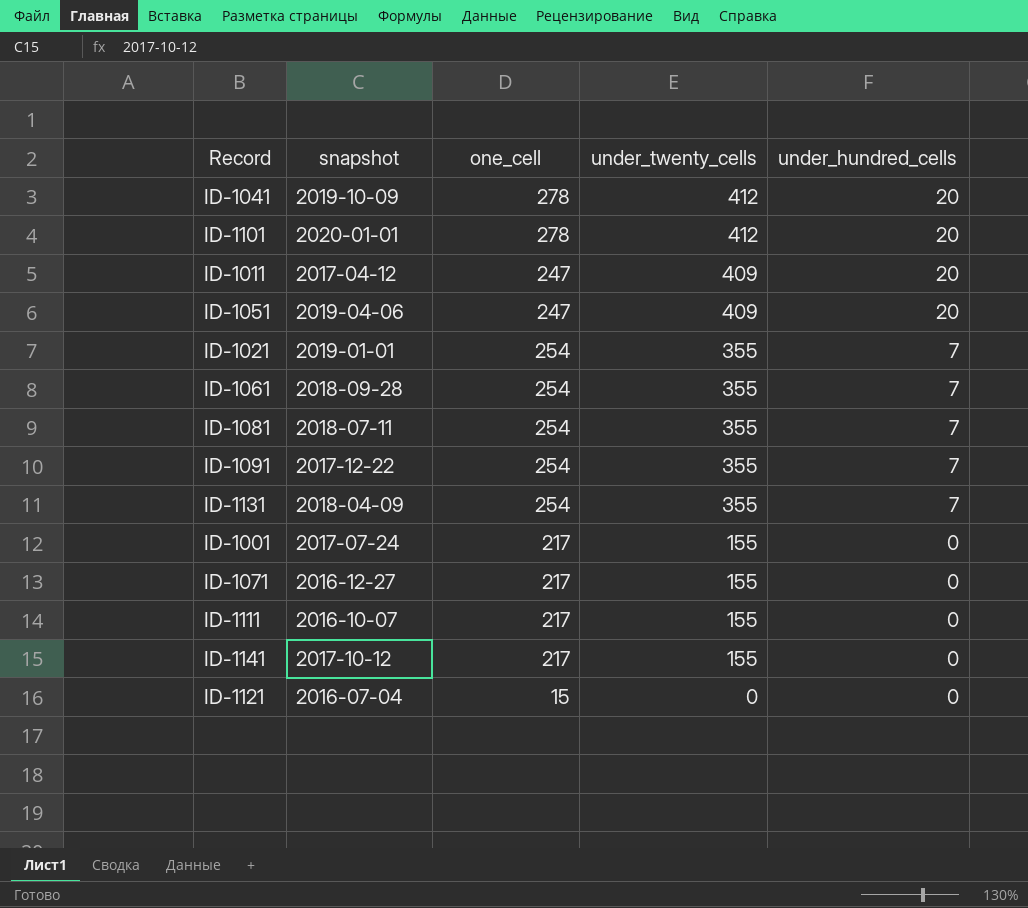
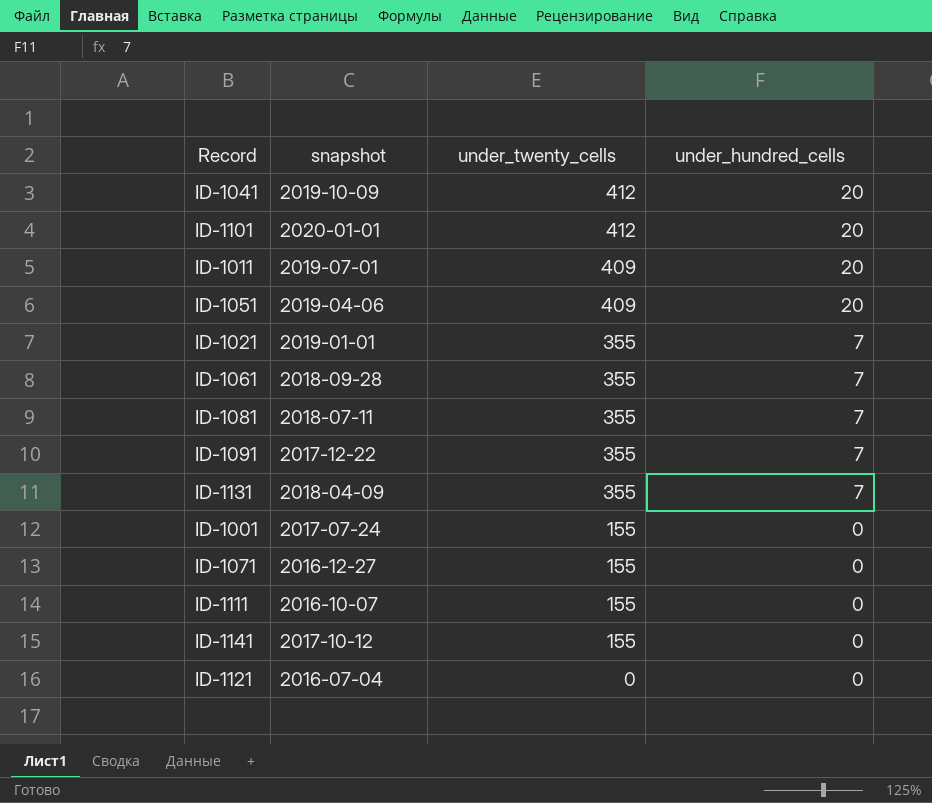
column one_cell | position: 3 -> none
ID-1011 | snapshot: 2017-04-12 -> 2019-07-01

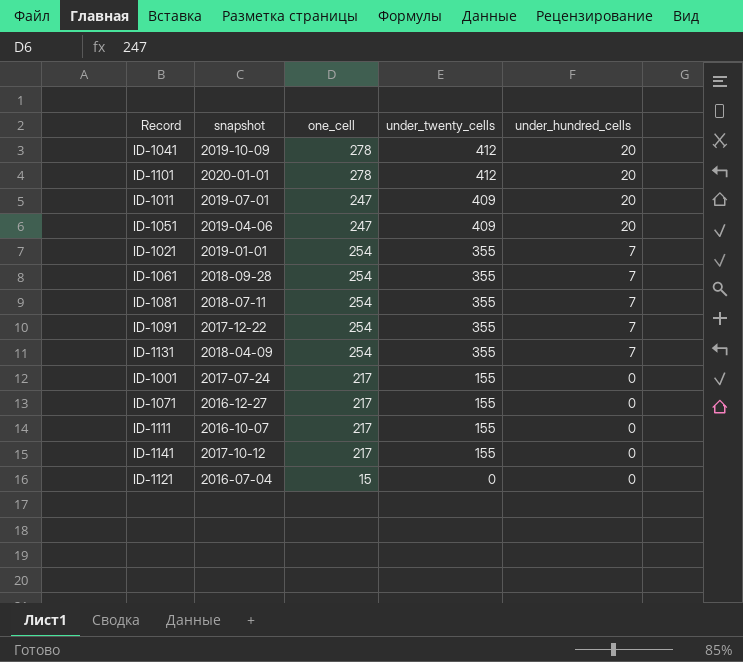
column one_cell | position: none -> 3

